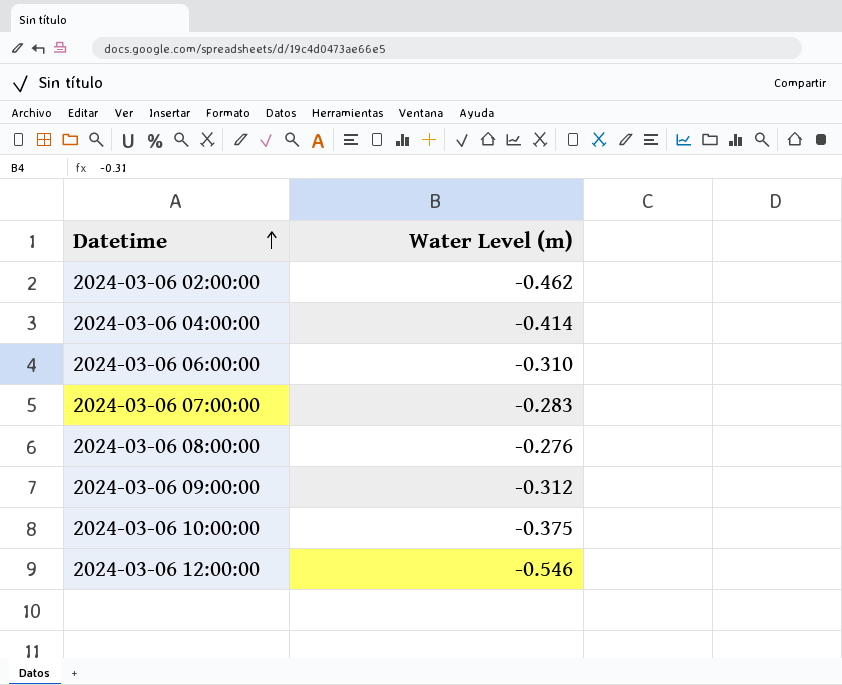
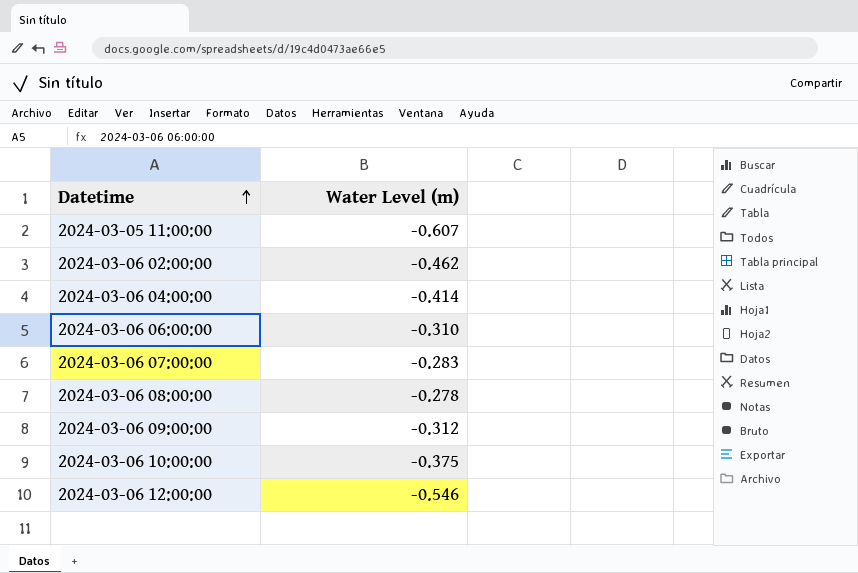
row 2024-03-05 11:00:00: none -> -0.607
2024-03-06 08:00:00 | Water Level (m): -0.276 -> -0.278

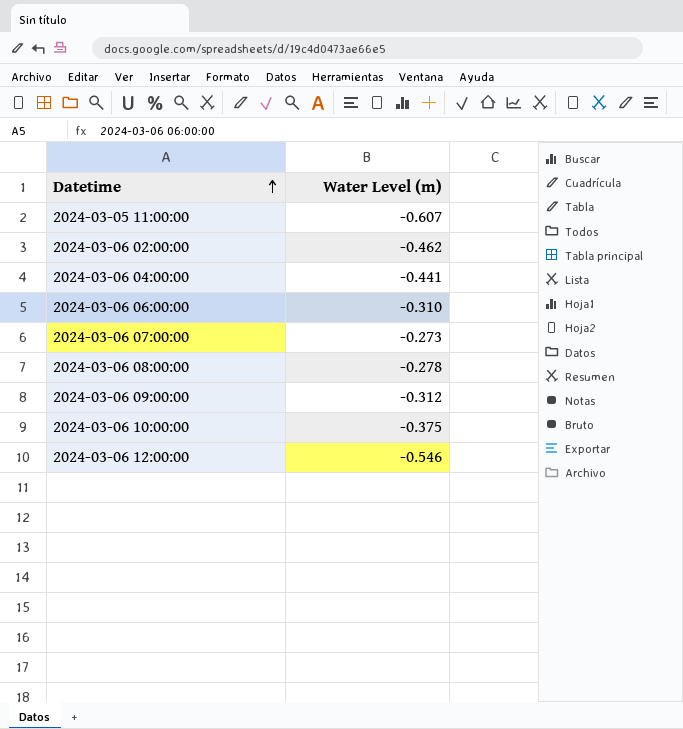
2024-03-06 04:00:00 | Water Level (m): -0.414 -> -0.441
2024-03-06 07:00:00 | Water Level (m): -0.283 -> -0.273

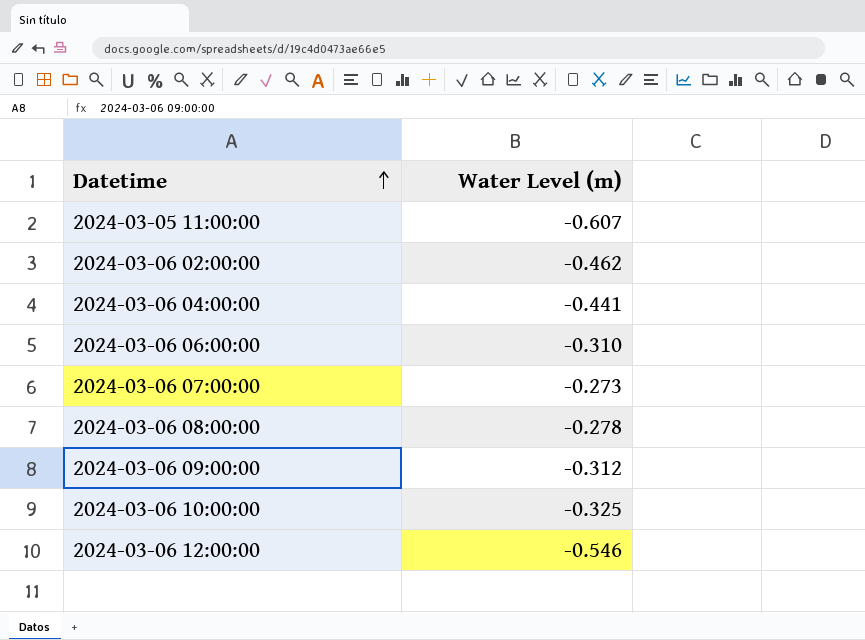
2024-03-06 10:00:00 | Water Level (m): -0.375 -> -0.325

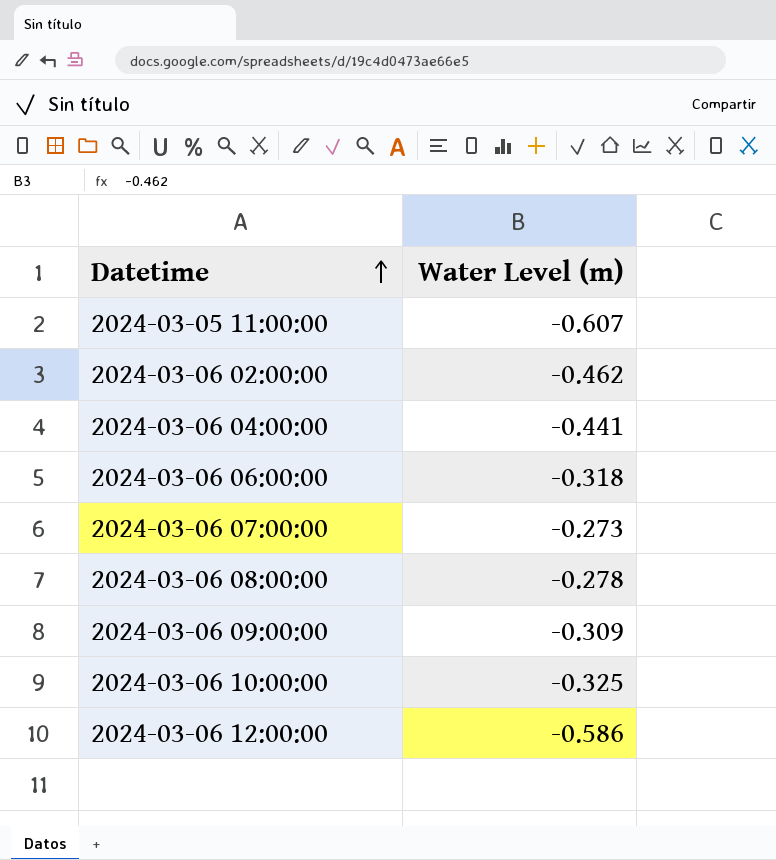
2024-03-06 06:00:00 | Water Level (m): -0.310 -> -0.318
2024-03-06 09:00:00 | Water Level (m): -0.312 -> -0.309
2024-03-06 12:00:00 | Water Level (m): -0.546 -> -0.586

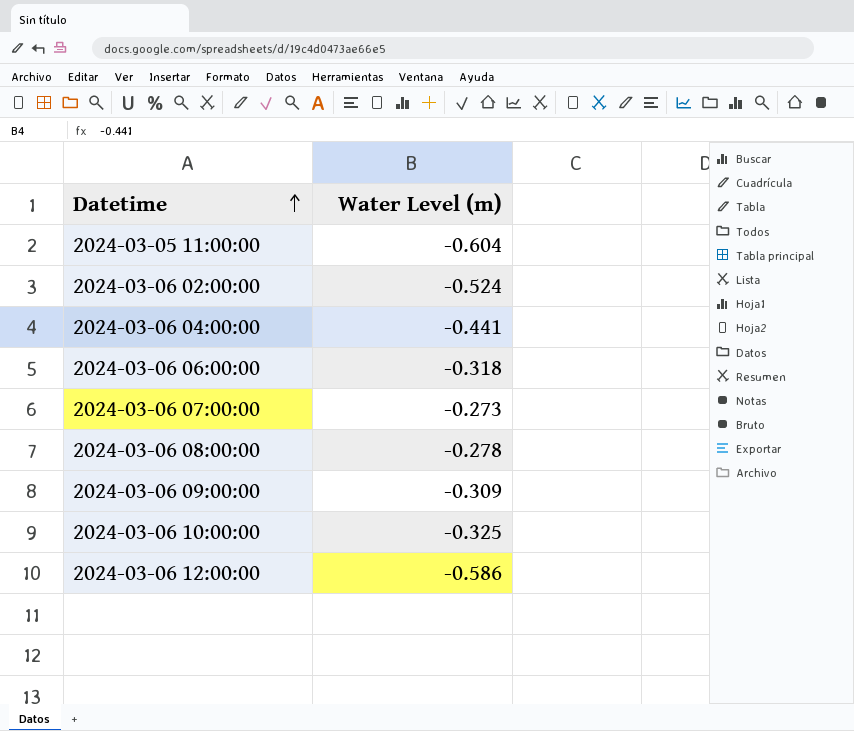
2024-03-05 11:00:00 | Water Level (m): -0.607 -> -0.604
2024-03-06 02:00:00 | Water Level (m): -0.462 -> -0.524

